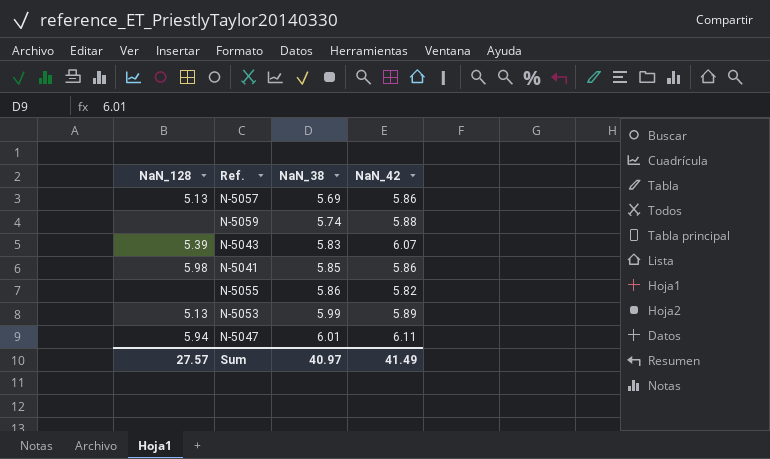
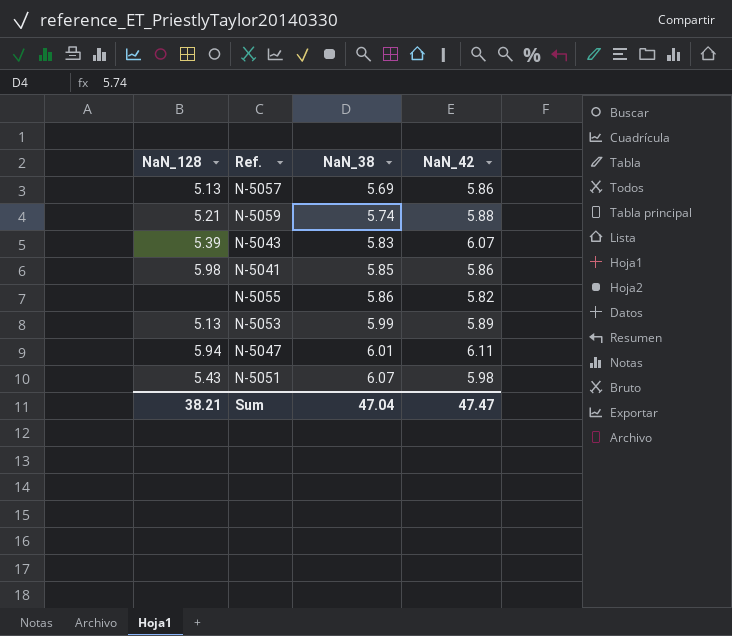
N-5059 | NaN_128: none -> 5.21
row N-5051: none -> 5.43 | 6.07 | 5.98
Sum | NaN_128: 27.57 -> 38.21
Sum | NaN_38: 40.97 -> 47.04
Sum | NaN_42: 41.49 -> 47.47

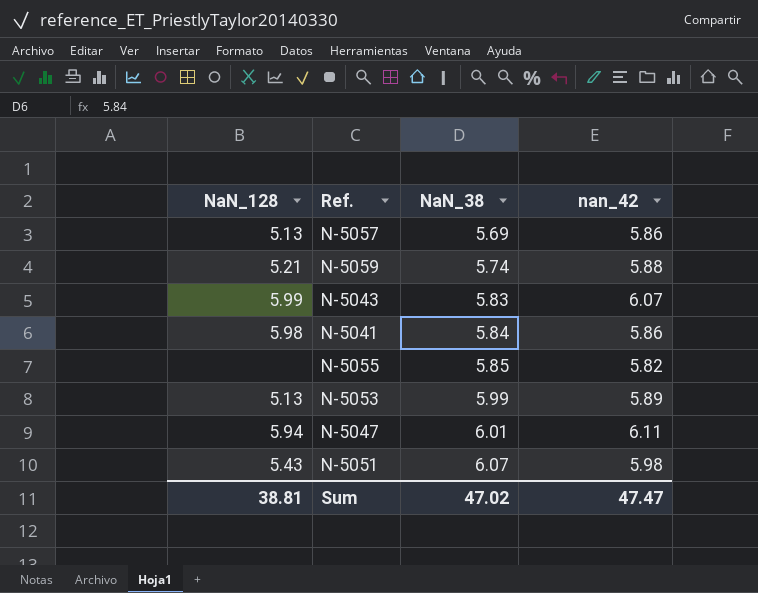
column name: NaN_42 -> nan_42
N-5043 | NaN_128: 5.39 -> 5.99
N-5041 | NaN_38: 5.85 -> 5.84
N-5055 | NaN_38: 5.86 -> 5.85
Sum | NaN_128: 38.21 -> 38.81
Sum | NaN_38: 47.04 -> 47.02

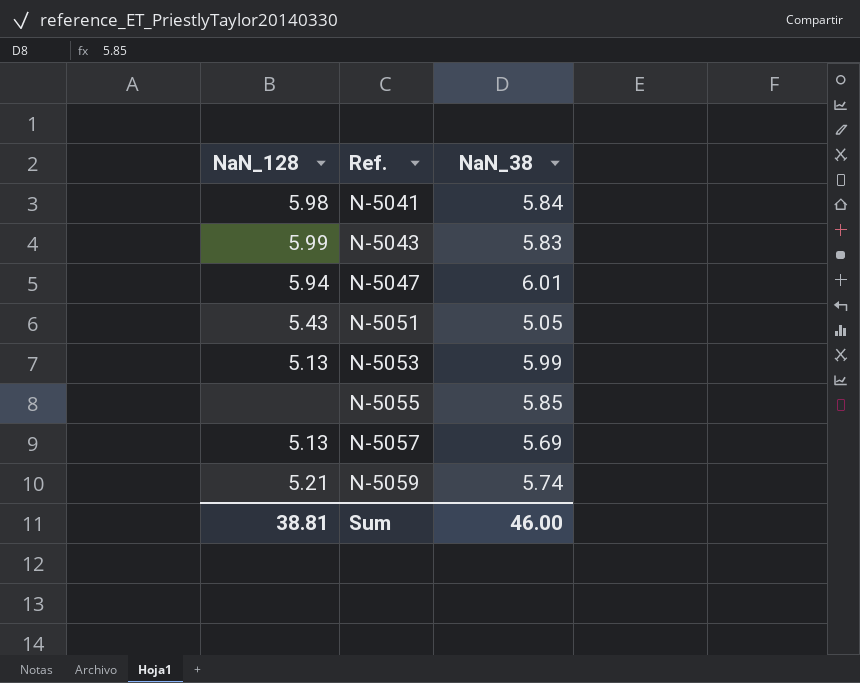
row order: NaN_38 ascending -> Ref. ascending
column nan_42 | position: 4 -> none
N-5051 | NaN_38: 6.07 -> 5.05
Sum | NaN_38: 47.02 -> 46.00

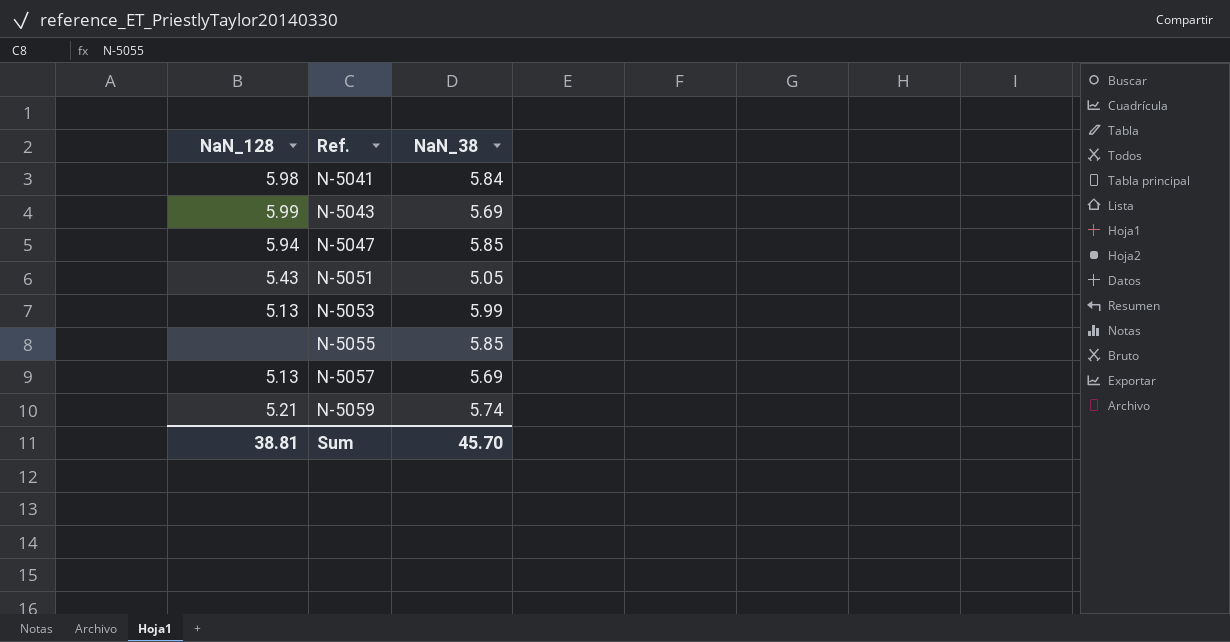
N-5043 | NaN_38: 5.83 -> 5.69
N-5047 | NaN_38: 6.01 -> 5.85
Sum | NaN_38: 46.00 -> 45.70

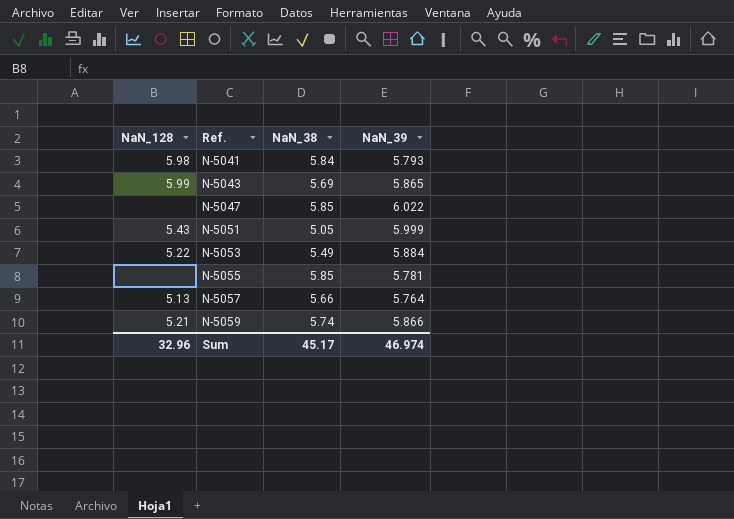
column NaN_39 | position: none -> 4
N-5047 | NaN_128: 5.94 -> none
N-5053 | NaN_128: 5.13 -> 5.22
N-5053 | NaN_38: 5.99 -> 5.49
N-5057 | NaN_38: 5.69 -> 5.66
Sum | NaN_128: 38.81 -> 32.96
Sum | NaN_38: 45.70 -> 45.17

